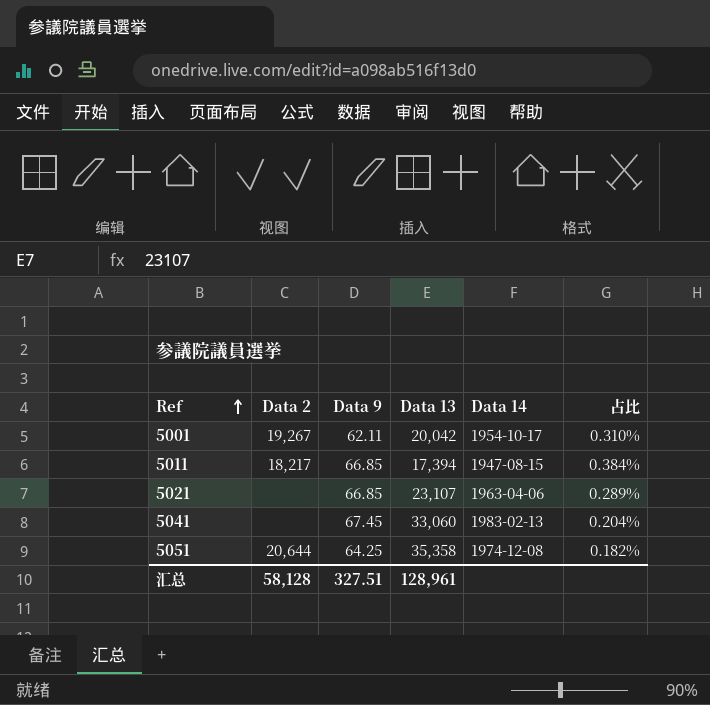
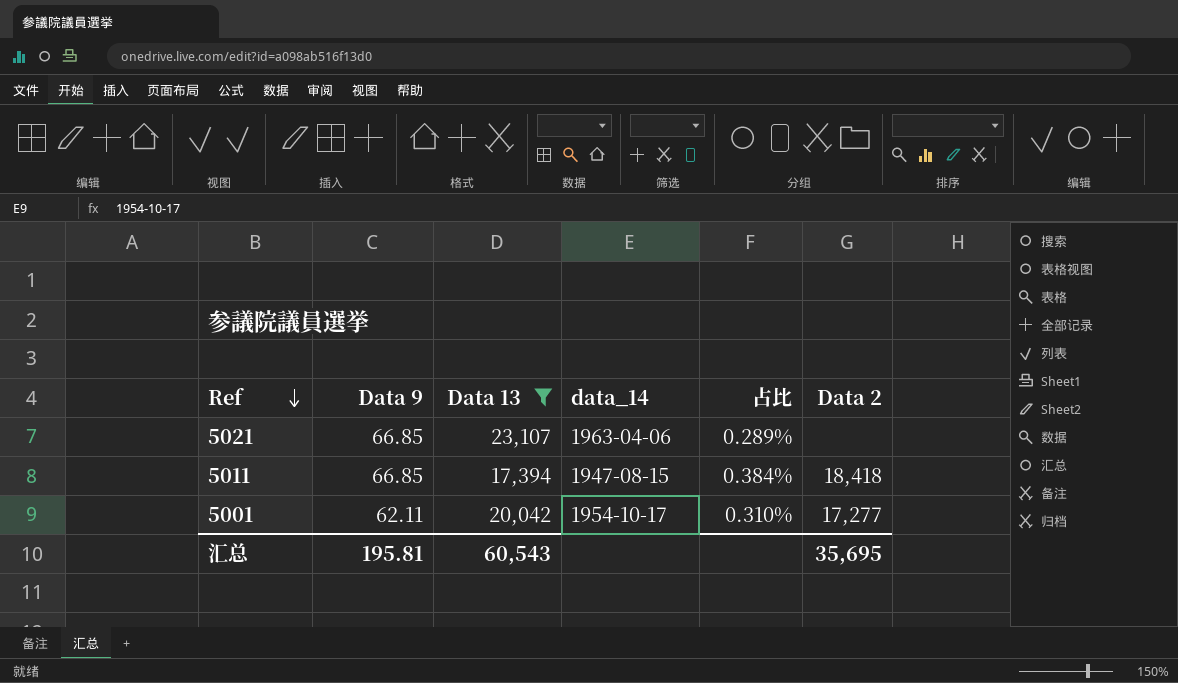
filter: none -> Data 13 <= 23,107
row order: Ref ascending -> Ref descending
column name: Data 14 -> data_14
column Data 2 | position: 2 -> 6
5011 | Data 2: 18,217 -> 18,418
5001 | Data 2: 19,267 -> 17,277
汇总 | Data 9: 327.51 -> 195.81
汇总 | Data 13: 128,961 -> 60,543
汇总 | Data 2: 58,128 -> 35,695

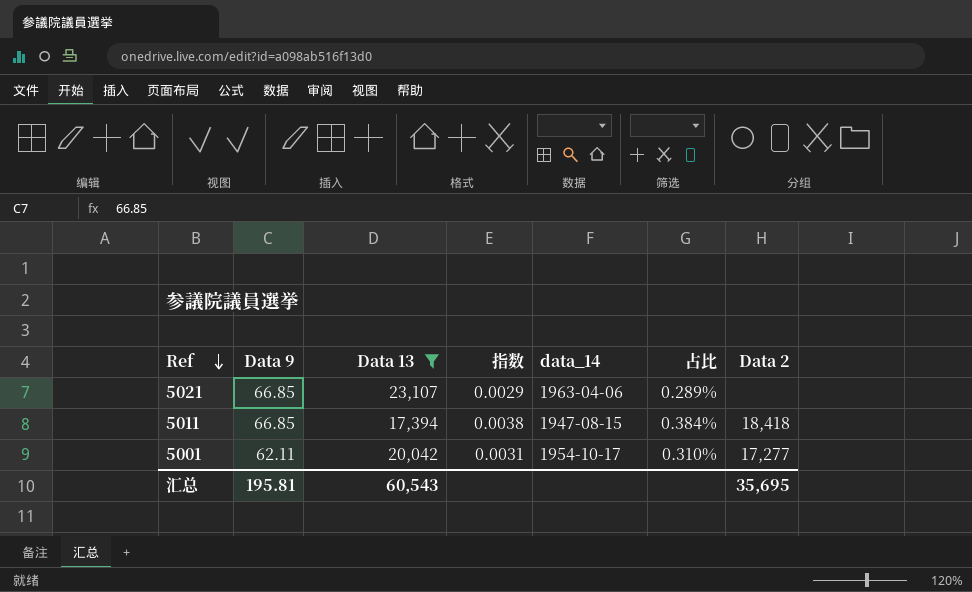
column 指数 | formula: none -> [Data 9] / [Data 13]

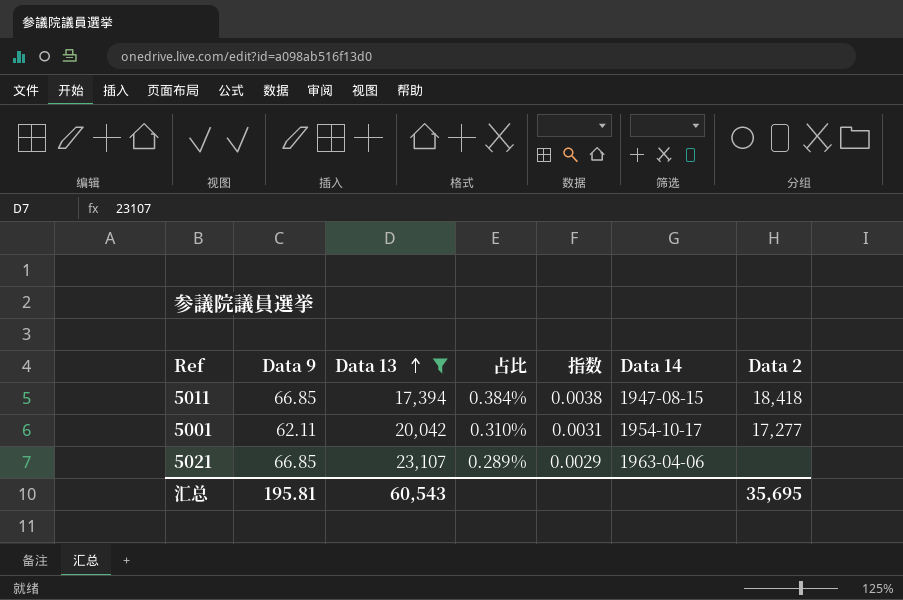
row order: Ref descending -> Data 13 ascending
column 占比 | position: 6 -> 4
column name: data_14 -> Data 14

